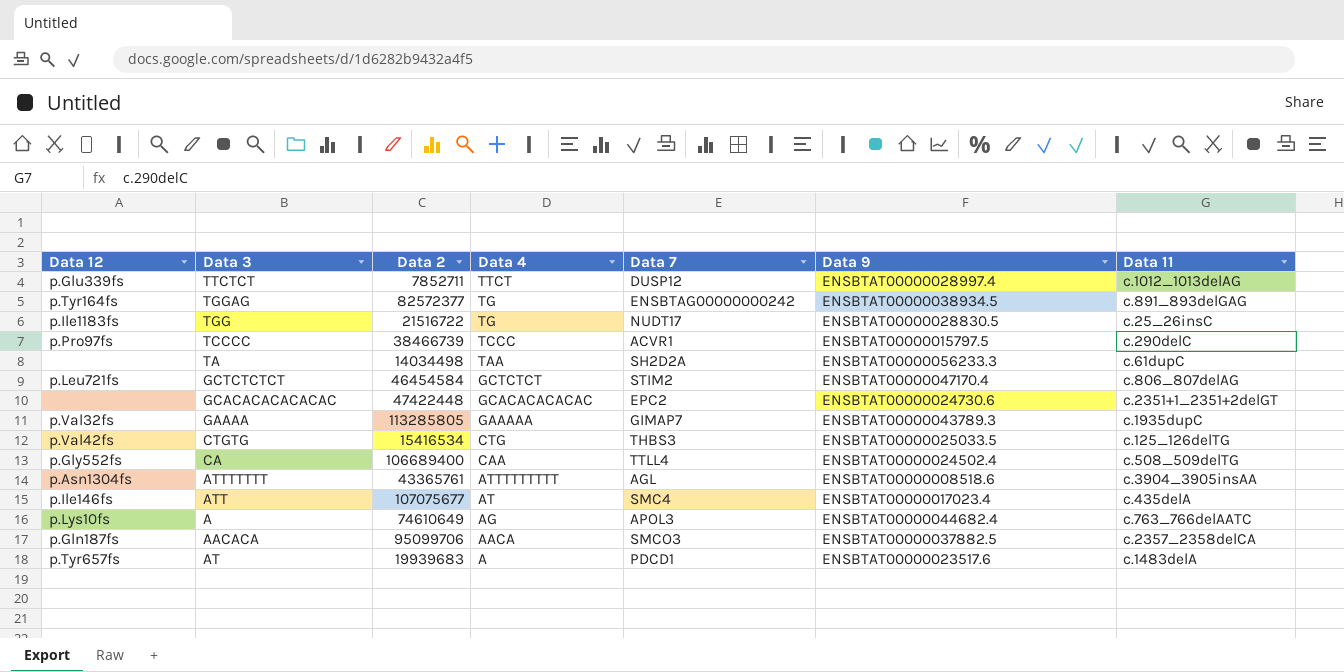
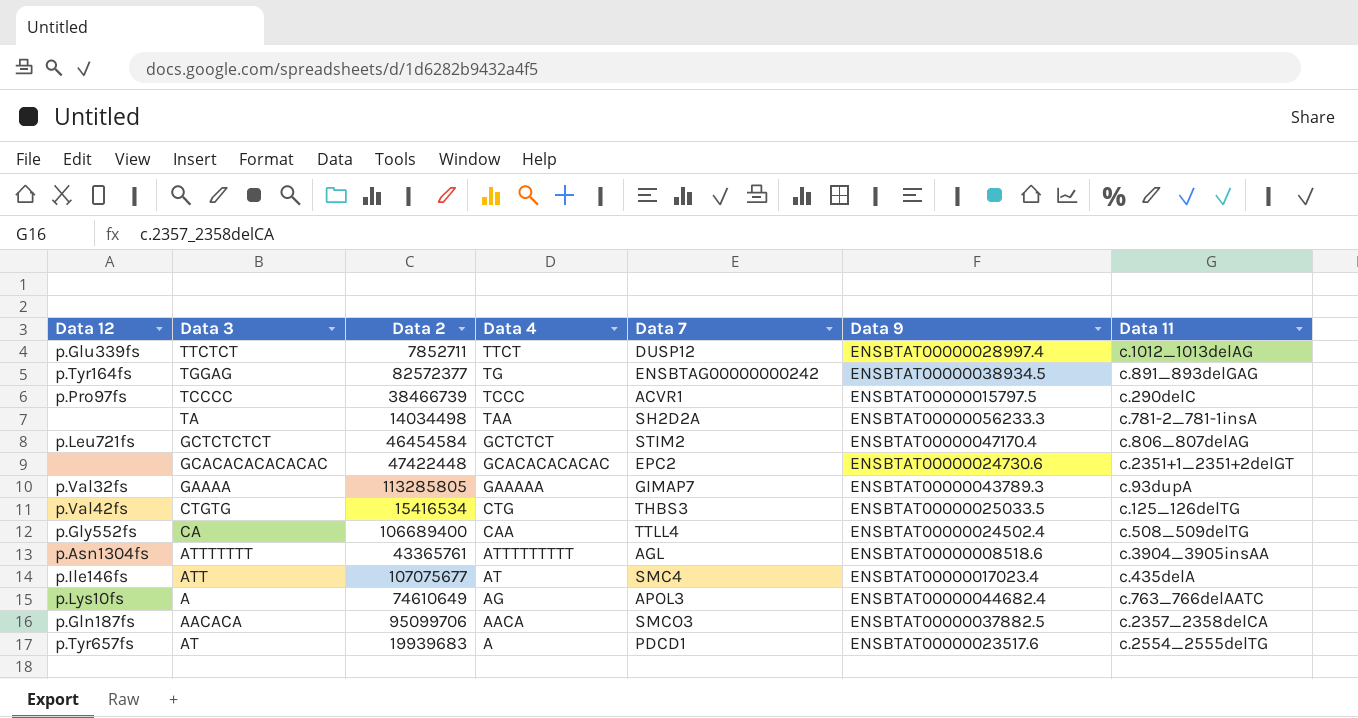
row TGG: p.Ile1183fs | 21516722 | TG | NUDT17 | ENSBTAT00000028830.5 | c.25_26insC -> none
TA | Data 11: c.61dupC -> c.781-2_781-1insA
GAAAA | Data 11: c.1935dupC -> c.93dupA
AT | Data 11: c.1483delA -> c.2554_2555delTG

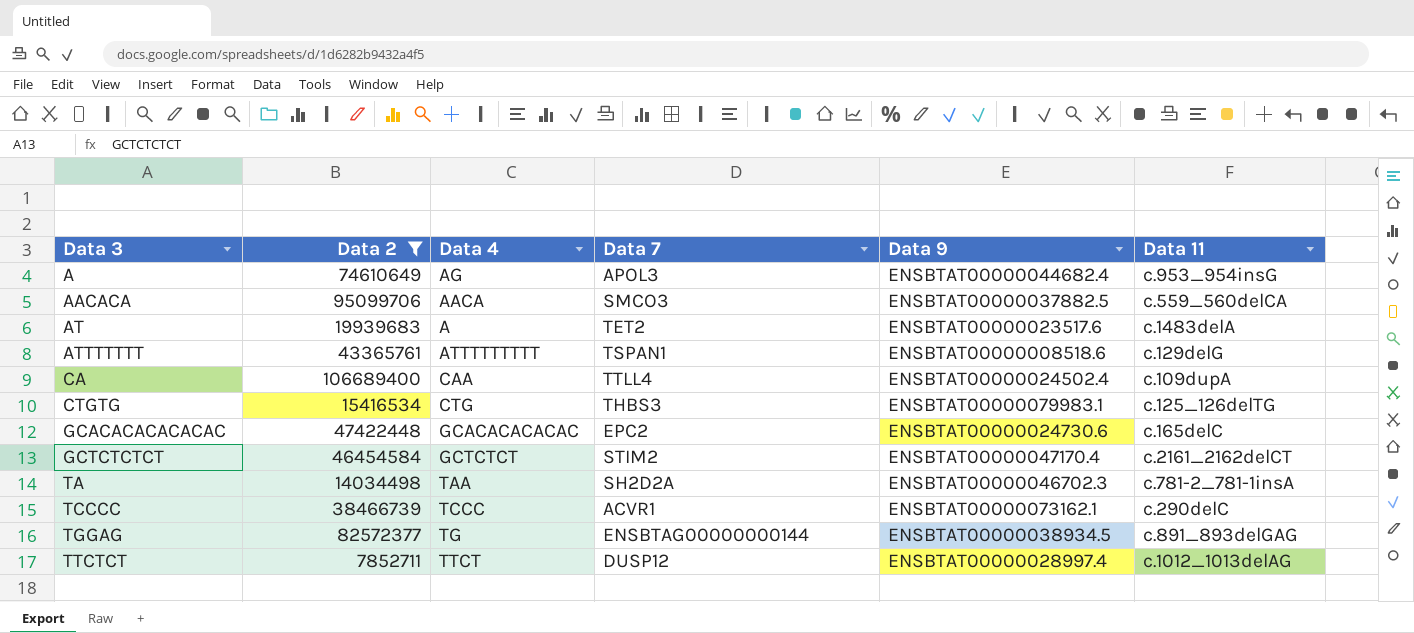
filter: none -> Data 2 <= 106689400
row order: Data 4 descending -> Data 3 ascending
column Data 12 | position: 1 -> none
A | Data 11: c.763_766delAATC -> c.953_954insG
AACACA | Data 11: c.2357_2358delCA -> c.559_560delCA
AT | Data 7: PDCD1 -> TET2
AT | Data 11: c.2554_2555delTG -> c.1483delA
ATTTTTTT | Data 7: AGL -> TSPAN1
ATTTTTTT | Data 11: c.3904_3905insAA -> c.129delG
CA | Data 11: c.508_509delTG -> c.109dupA
CTGTG | Data 9: ENSBTAT00000025033.5 -> ENSBTAT00000079983.1
GCACACACACACAC | Data 11: c.2351+1_2351+2delGT -> c.165delC
GCTCTCTCT | Data 11: c.806_807delAG -> c.2161_2162delCT
TA | Data 9: ENSBTAT00000056233.3 -> ENSBTAT00000046702.3
TCCCC | Data 9: ENSBTAT00000015797.5 -> ENSBTAT00000073162.1
TGGAG | Data 7: ENSBTAG00000000242 -> ENSBTAG00000000144

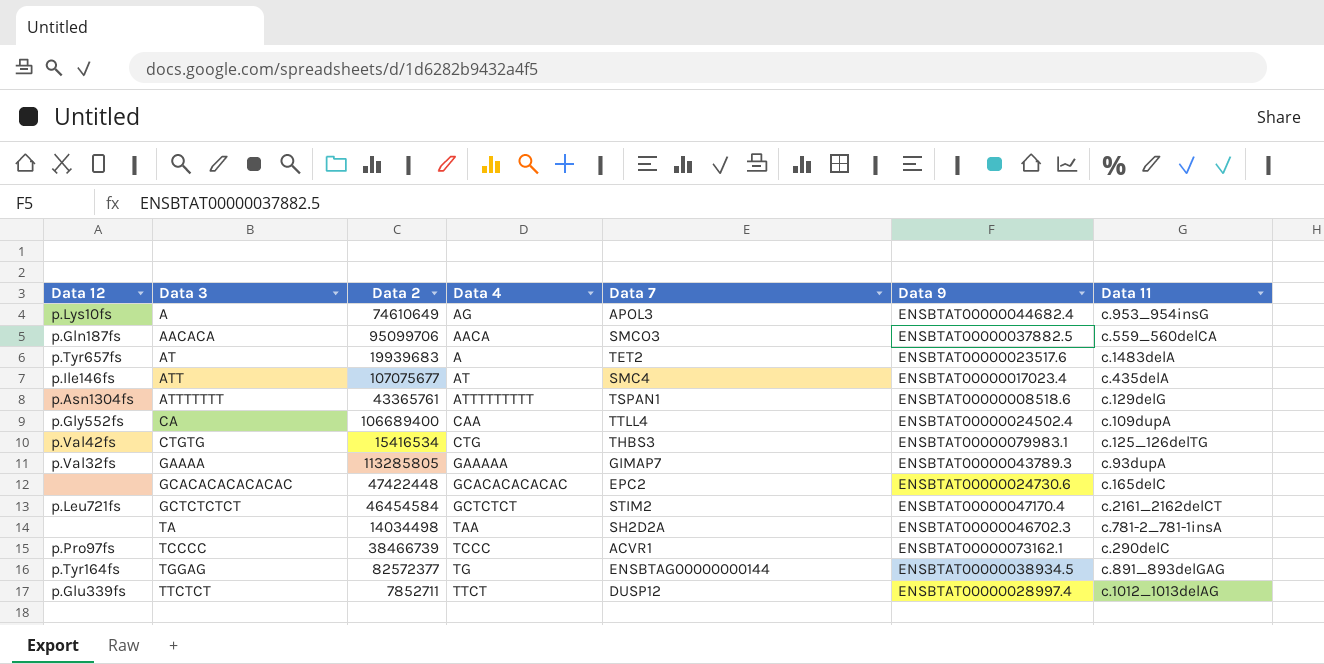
filter: Data 2 <= 106689400 -> none
column Data 12 | position: none -> 1

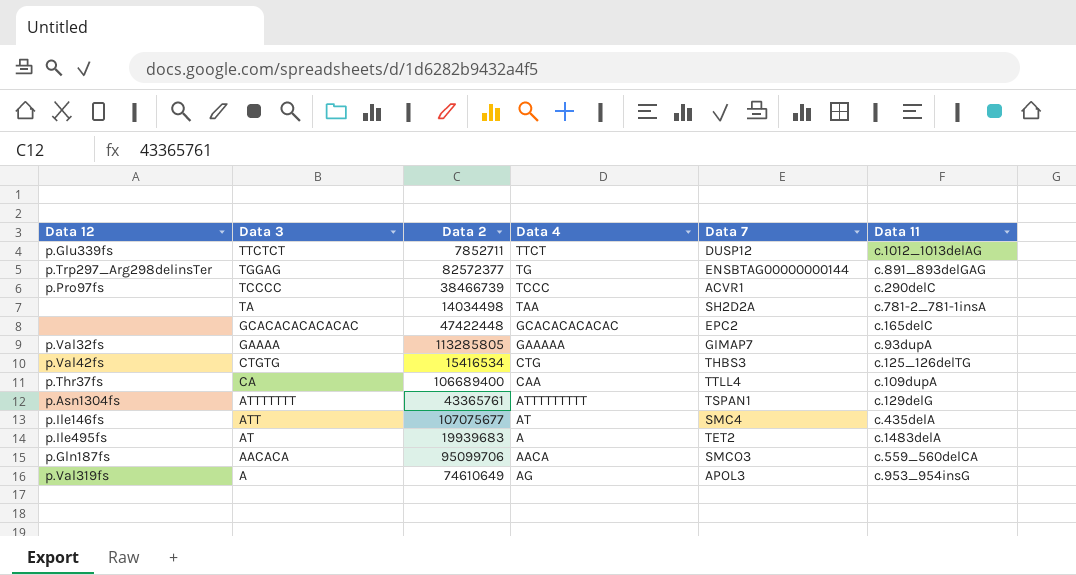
row order: Data 3 ascending -> Data 3 descending
column Data 9 | position: 6 -> none
row GCTCTCTCT: p.Leu721fs | 46454584 | GCTCTCT | STIM2 | ENSBTAT00000047170.4 | c.2161_2162delCT -> none
TGGAG | Data 12: p.Tyr164fs -> p.Trp297_Arg298delinsTer
CA | Data 12: p.Gly552fs -> p.Thr37fs
AT | Data 12: p.Tyr657fs -> p.Ile495fs
A | Data 12: p.Lys10fs -> p.Val319fs

